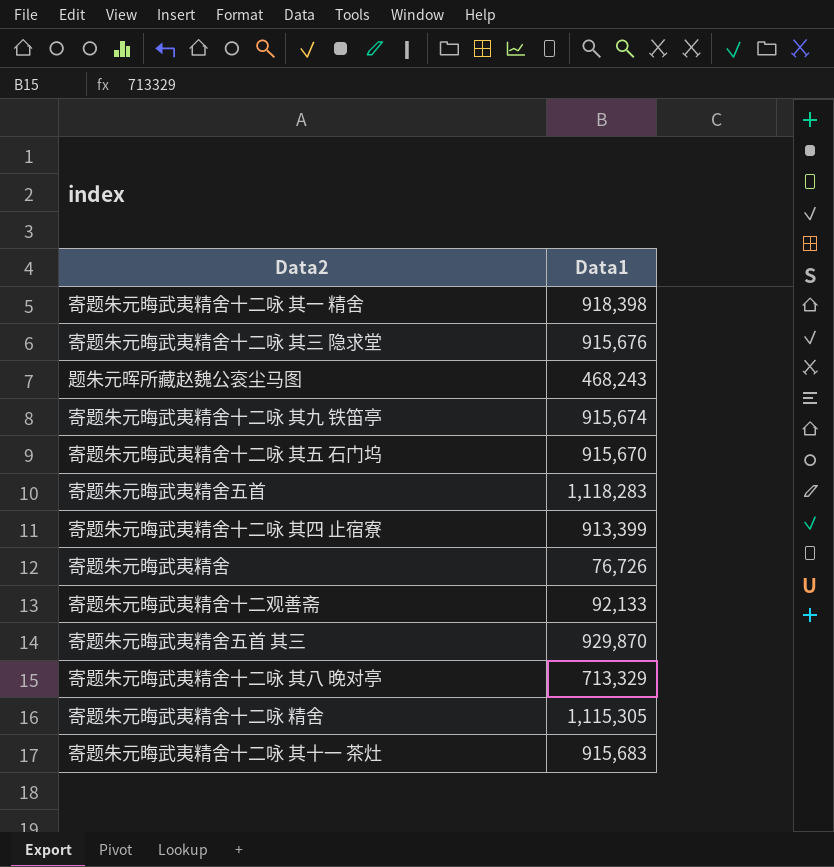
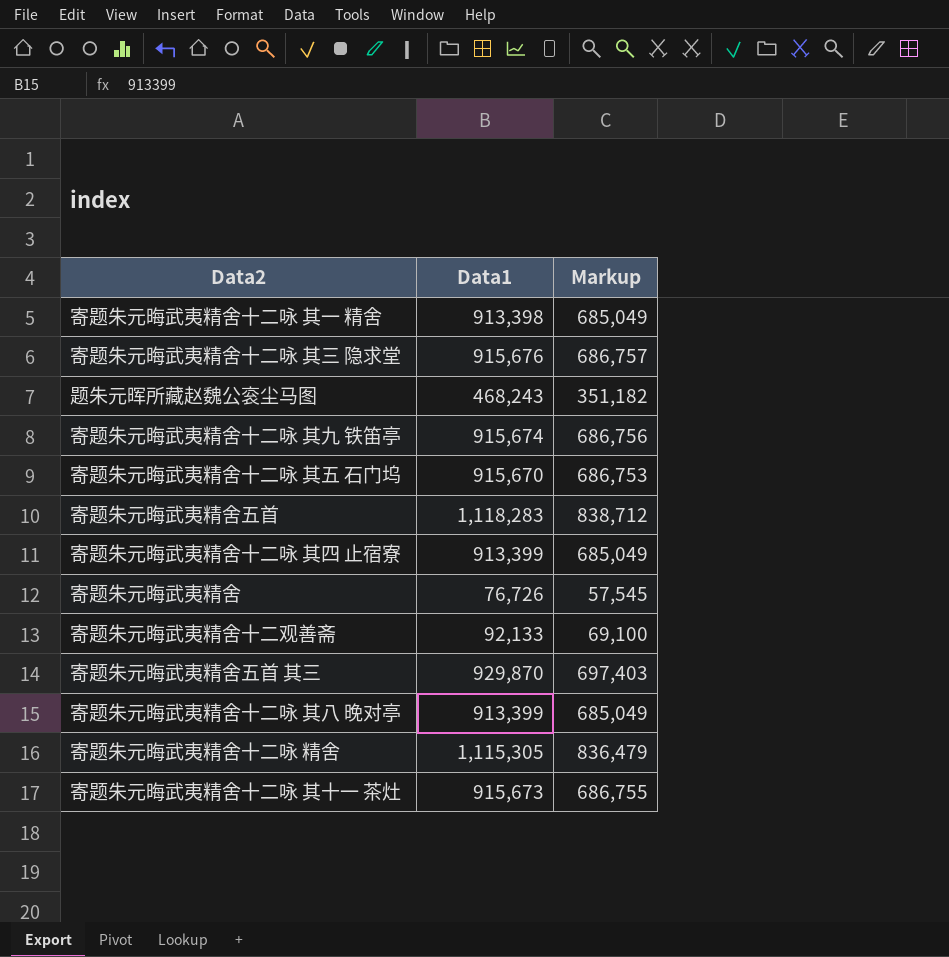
column Markup | formula: none -> [Data1] * 0.75
寄题朱元晦武夷精舍十二咏 其一 精舍 | Data1: 918,398 -> 913,398
寄题朱元晦武夷精舍十二咏 其八 晚对亭 | Data1: 713,329 -> 913,399
寄题朱元晦武夷精舍十二咏 其十一 茶灶 | Data1: 915,683 -> 915,673

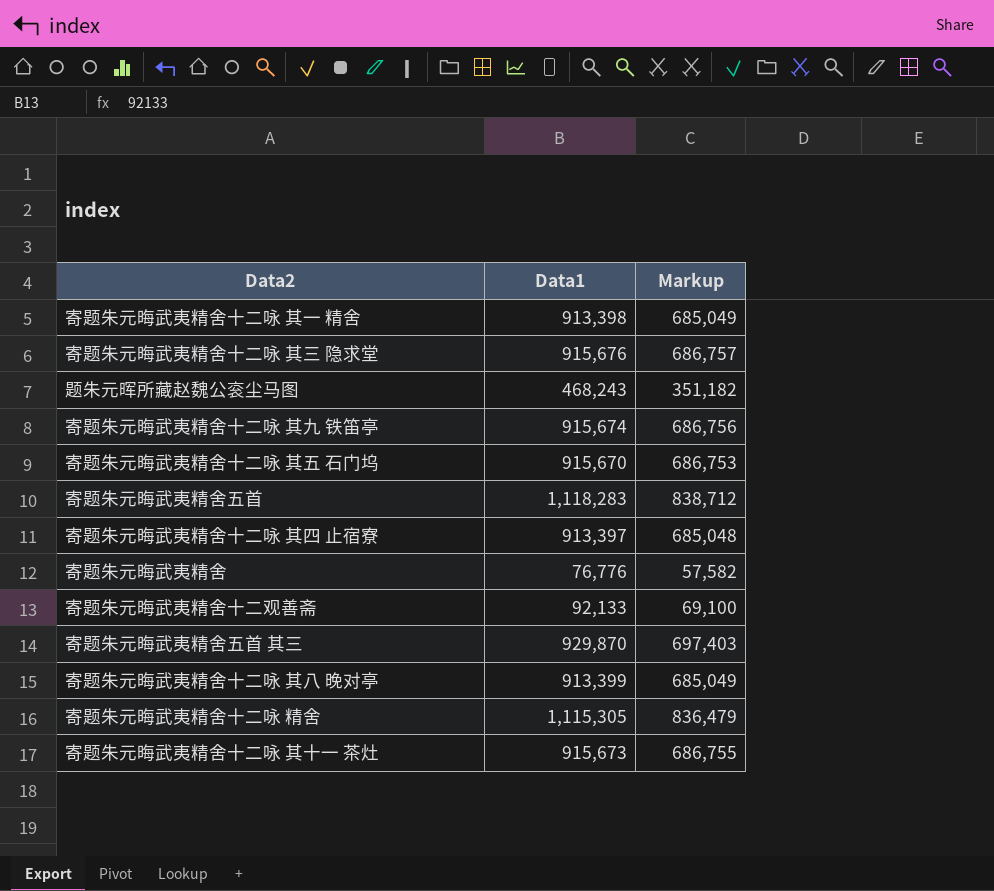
寄题朱元晦武夷精舍十二咏 其四 止宿寮 | Data1: 913,399 -> 913,397
寄题朱元晦武夷精舍十二咏 其四 止宿寮 | Markup: 685,049 -> 685,048
寄题朱元晦武夷精舍 | Data1: 76,726 -> 76,776
寄题朱元晦武夷精舍 | Markup: 57,545 -> 57,582

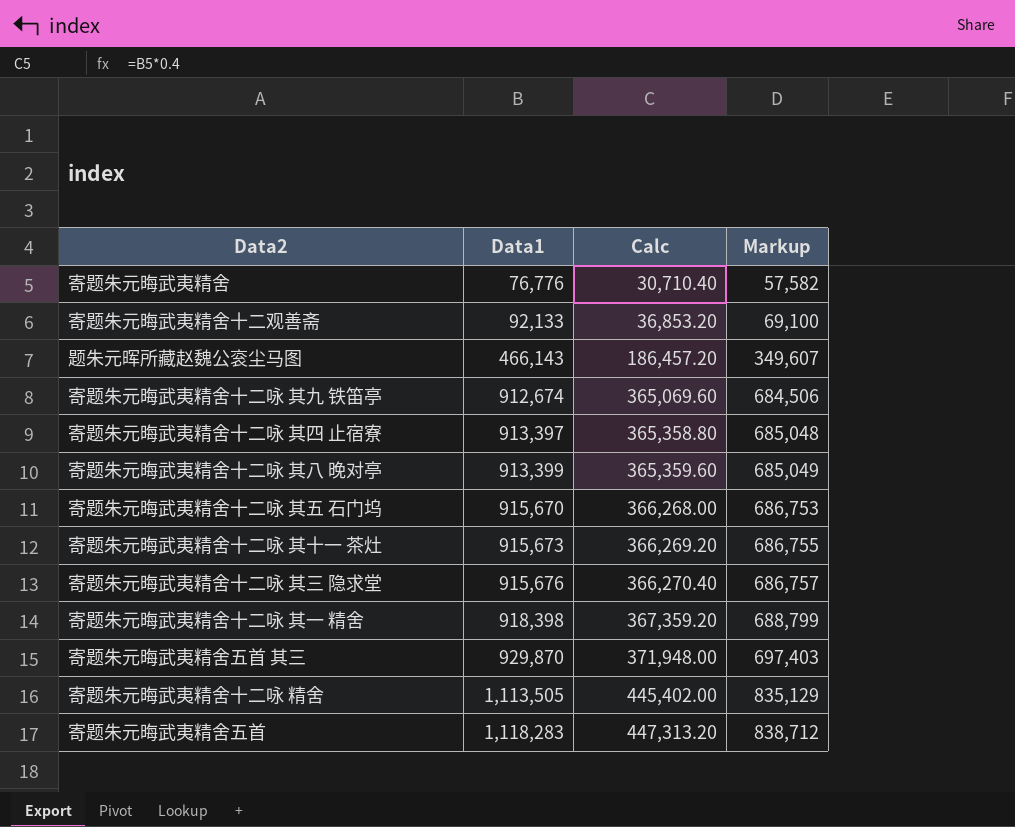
row order: none -> Data1 ascending
column Calc | formula: none -> [Data1] * 0.4
题朱元晖所藏赵魏公衮尘马图 | Data1: 468,243 -> 466,143
题朱元晖所藏赵魏公衮尘马图 | Markup: 351,182 -> 349,607
寄题朱元晦武夷精舍十二咏 其九 铁笛亭 | Data1: 915,674 -> 912,674
寄题朱元晦武夷精舍十二咏 其九 铁笛亭 | Markup: 686,756 -> 684,506
寄题朱元晦武夷精舍十二咏 其一 精舍 | Data1: 913,398 -> 918,398
寄题朱元晦武夷精舍十二咏 其一 精舍 | Markup: 685,049 -> 688,799
寄题朱元晦武夷精舍十二咏 精舍 | Data1: 1,115,305 -> 1,113,505
寄题朱元晦武夷精舍十二咏 精舍 | Markup: 836,479 -> 835,129

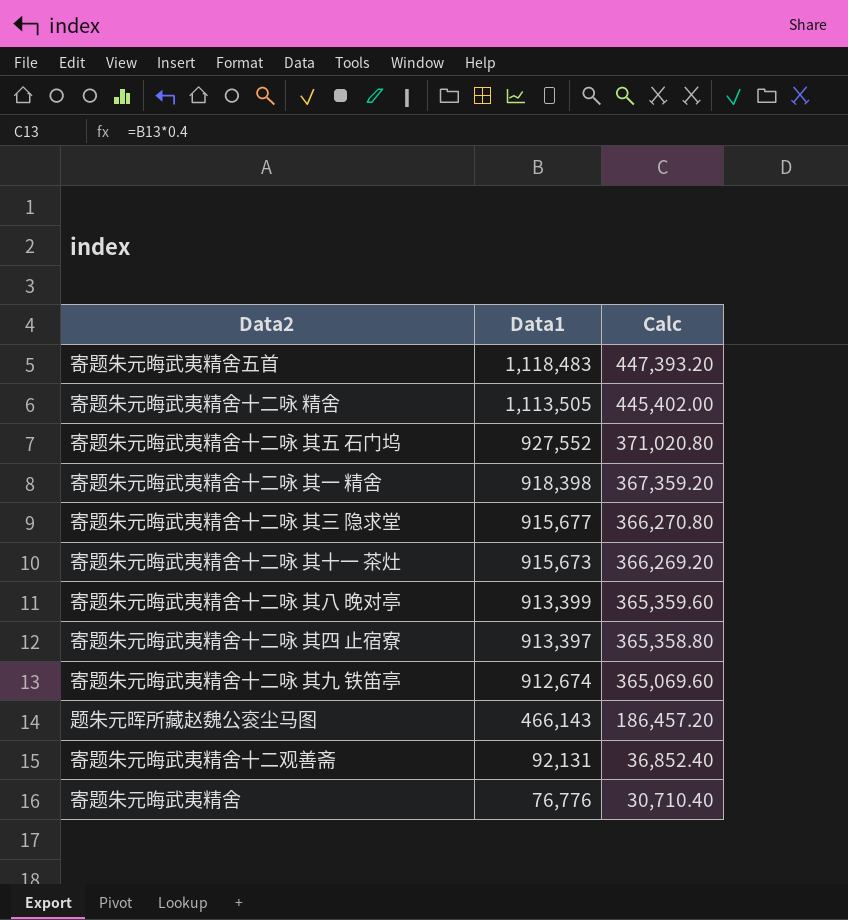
row order: Data1 ascending -> Data1 descending
column Markup | formula: [Data1] * 0.75 -> none
row 寄题朱元晦武夷精舍五首 其三: 929,870 | 371,948.00 | 697,403 -> none
寄题朱元晦武夷精舍五首 | Data1: 1,118,283 -> 1,118,483
寄题朱元晦武夷精舍五首 | Calc: 447,313.20 -> 447,393.20
寄题朱元晦武夷精舍十二咏 其五 石门坞 | Data1: 915,670 -> 927,552
寄题朱元晦武夷精舍十二咏 其五 石门坞 | Calc: 366,268.00 -> 371,020.80
寄题朱元晦武夷精舍十二咏 其三 隐求堂 | Data1: 915,676 -> 915,677
寄题朱元晦武夷精舍十二咏 其三 隐求堂 | Calc: 366,270.40 -> 366,270.80
寄题朱元晦武夷精舍十二观善斋 | Data1: 92,133 -> 92,131
寄题朱元晦武夷精舍十二观善斋 | Calc: 36,853.20 -> 36,852.40

